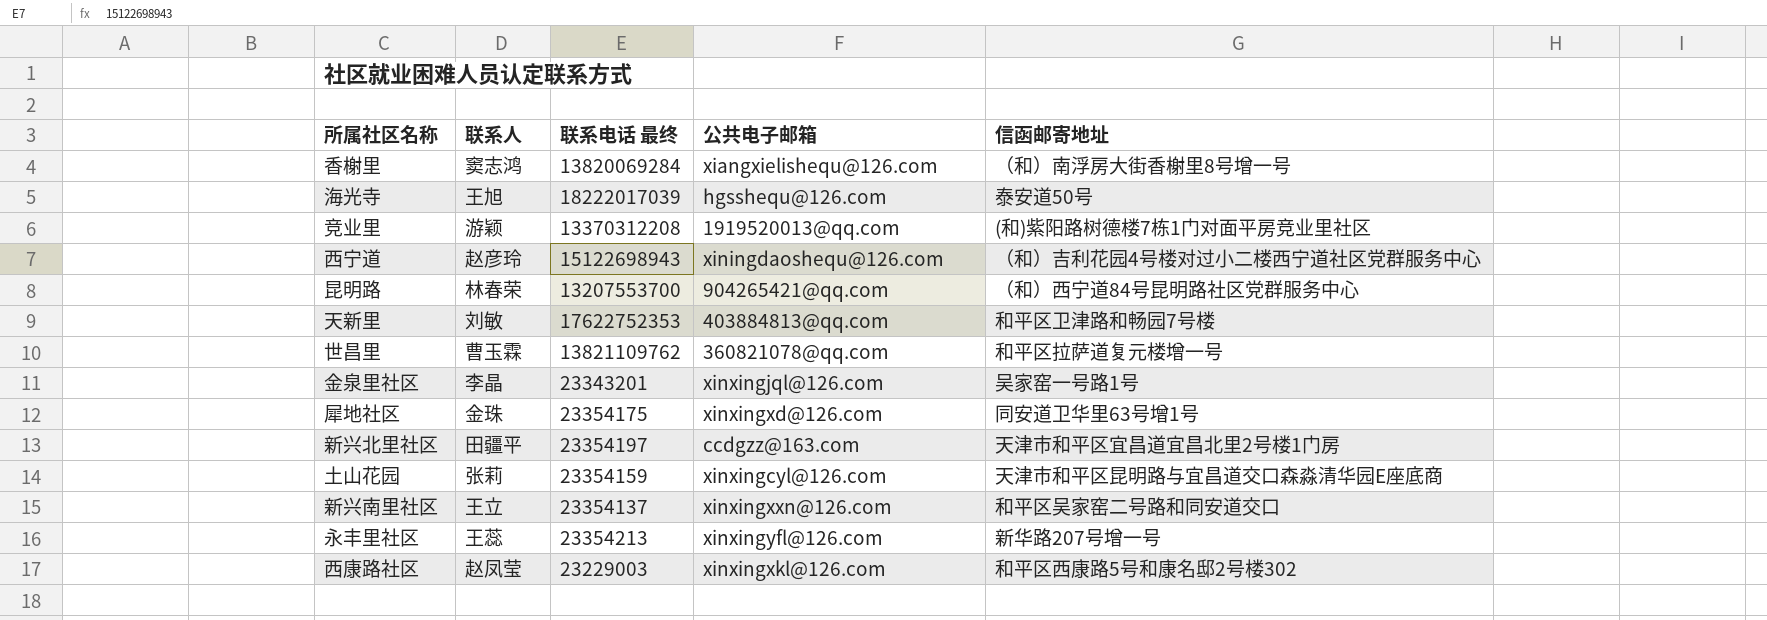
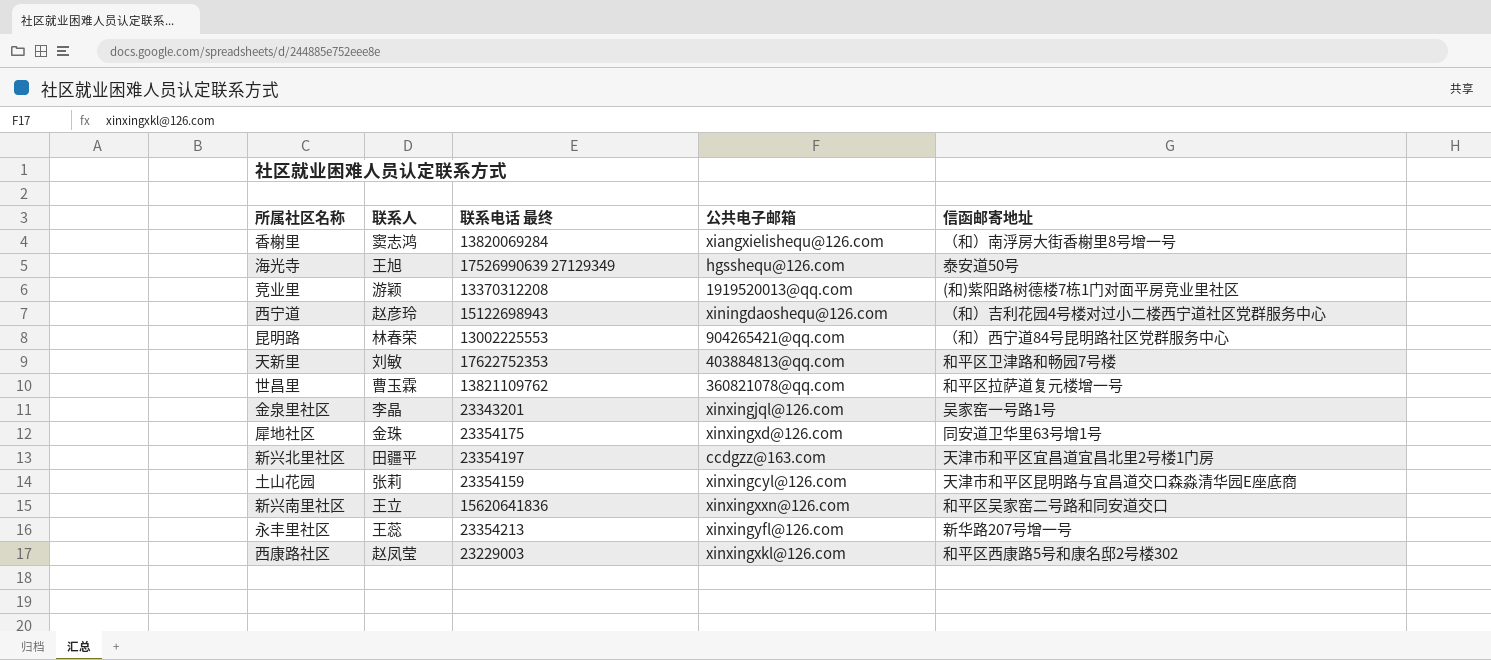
海光寺 | 联系电话 最终: 18222017039 -> 17526990639 27129349
昆明路 | 联系电话 最终: 13207553700 -> 13002225553
新兴南里社区 | 联系电话 最终: 23354137 -> 15620641836

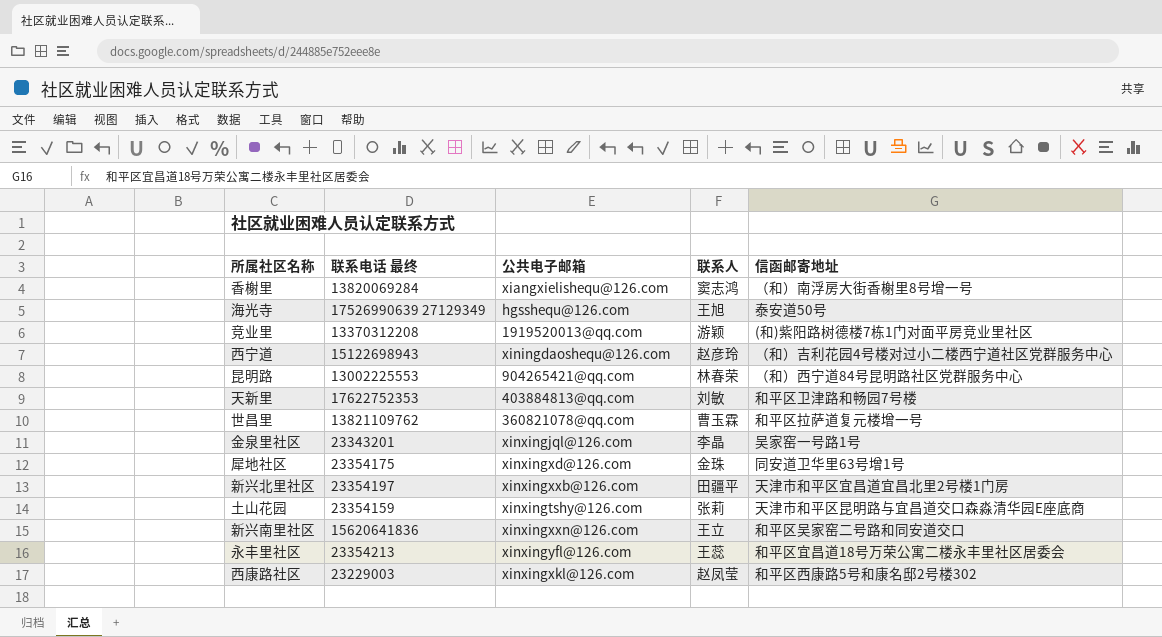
column 联系人 | position: 2 -> 4
新兴北里社区 | 公共电子邮箱: ccdgzz@163.com -> xinxingxxb@126.com
土山花园 | 公共电子邮箱: xinxingcyl@126.com -> xinxingtshy@126.com
永丰里社区 | 信函邮寄地址: 新华路207号增一号 -> 和平区宜昌道18号万荣公寓二楼永丰里社区居委会

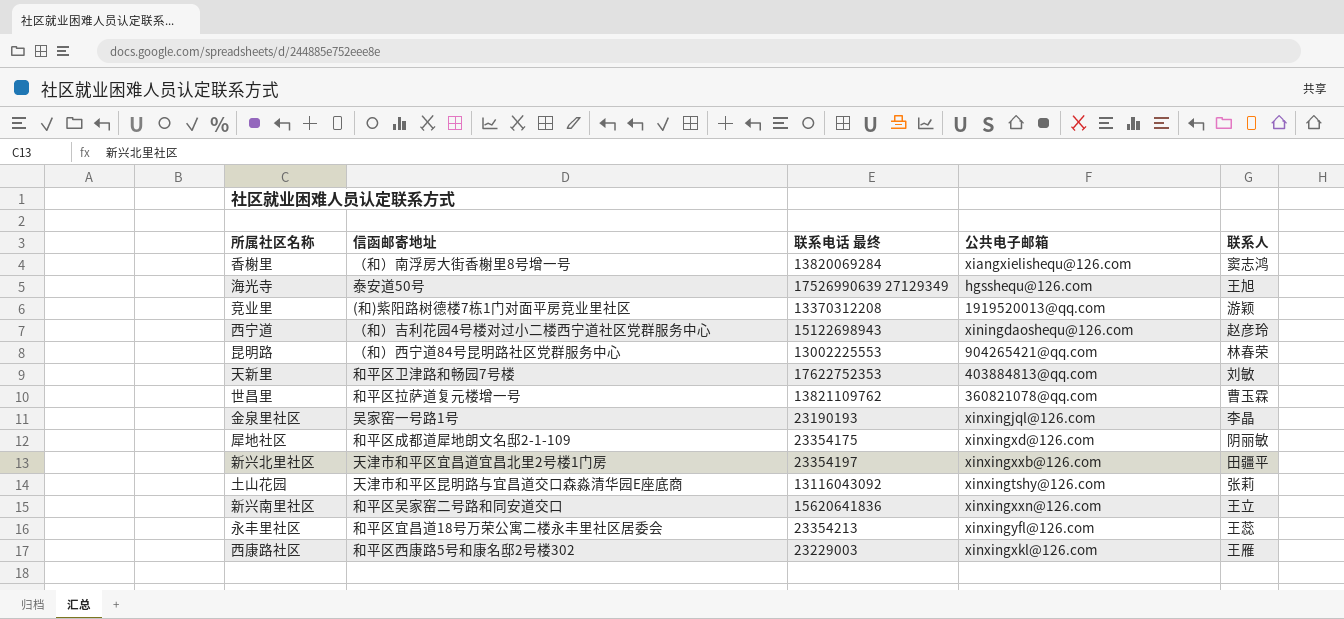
column 信函邮寄地址 | position: 5 -> 2
金泉里社区 | 联系电话 最终: 23343201 -> 23190193
犀地社区 | 信函邮寄地址: 同安道卫华里63号增1号 -> 和平区成都道犀地朗文名邸2-1-109
犀地社区 | 联系人: 金珠 -> 阴丽敏
土山花园 | 联系电话 最终: 23354159 -> 13116043092
西康路社区 | 联系人: 赵凤莹 -> 王雁

